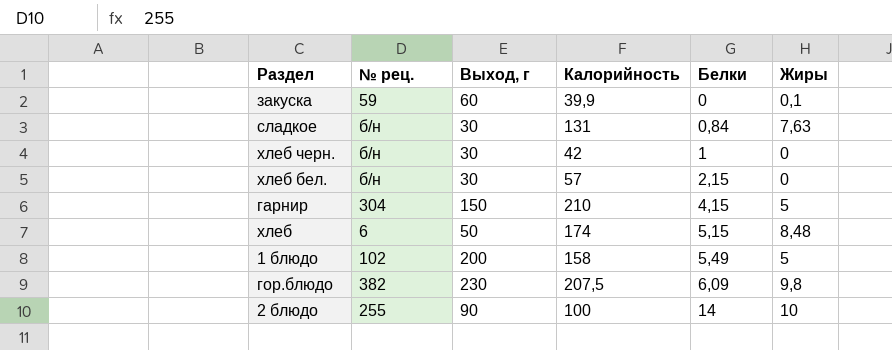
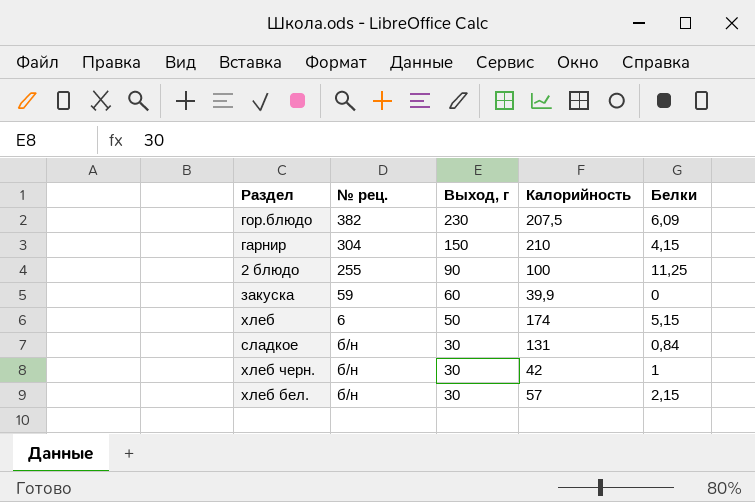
row order: Белки ascending -> Выход, г descending
column Жиры | position: 6 -> none
row 1 блюдо: 102 | 200 | 158 | 5,49 | 5 -> none
2 блюдо | Белки: 14 -> 11,25

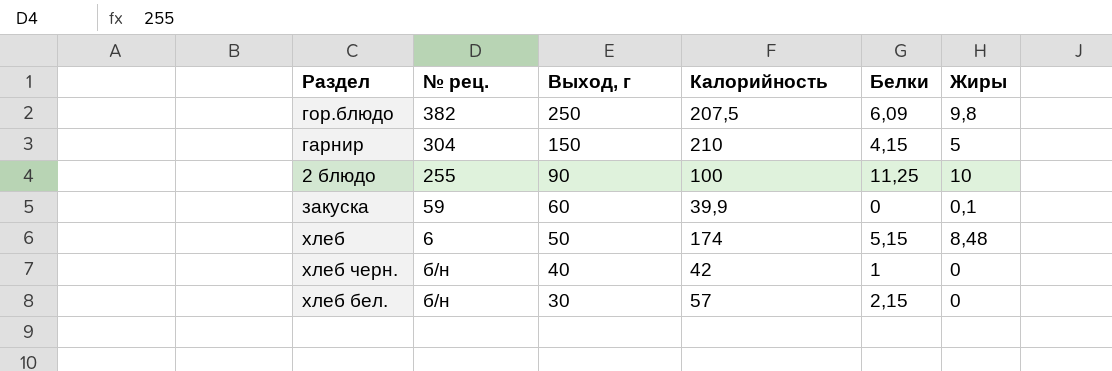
column Жиры | position: none -> 6
row сладкое: б/н | 30 | 131 | 0,84 -> none
гор.блюдо | Выход, г: 230 -> 250
хлеб черн. | Выход, г: 30 -> 40

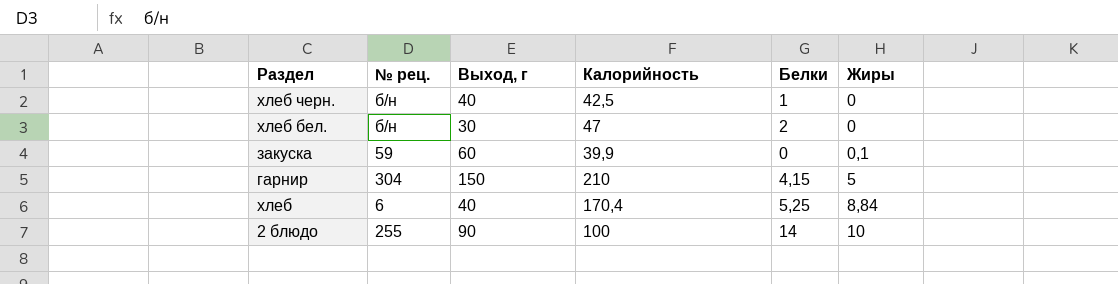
row order: Выход, г descending -> Жиры ascending
row гор.блюдо: 382 | 250 | 207,5 | 6,09 | 9,8 -> none
хлеб черн. | Калорийность: 42 -> 42,5
хлеб бел. | Калорийность: 57 -> 47
хлеб бел. | Белки: 2,15 -> 2
хлеб | Выход, г: 50 -> 40
хлеб | Калорийность: 174 -> 170,4
хлеб | Белки: 5,15 -> 5,25
хлеб | Жиры: 8,48 -> 8,84
2 блюдо | Белки: 11,25 -> 14

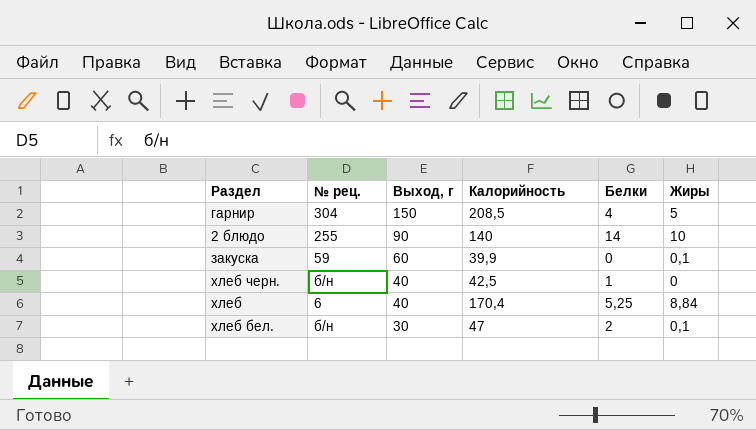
row order: Жиры ascending -> Выход, г descending
гарнир | Калорийность: 210 -> 208,5
гарнир | Белки: 4,15 -> 4
2 блюдо | Калорийность: 100 -> 140
хлеб бел. | Жиры: 0 -> 0,1

